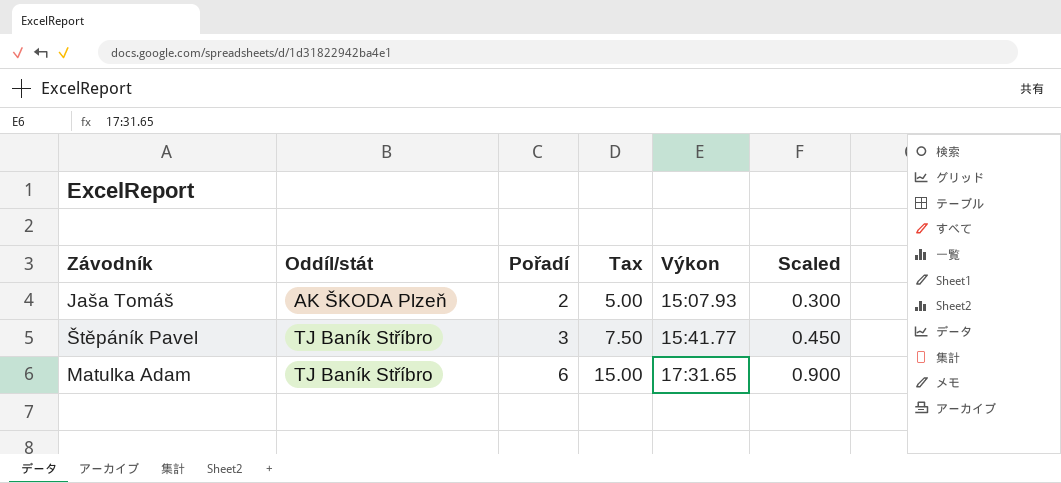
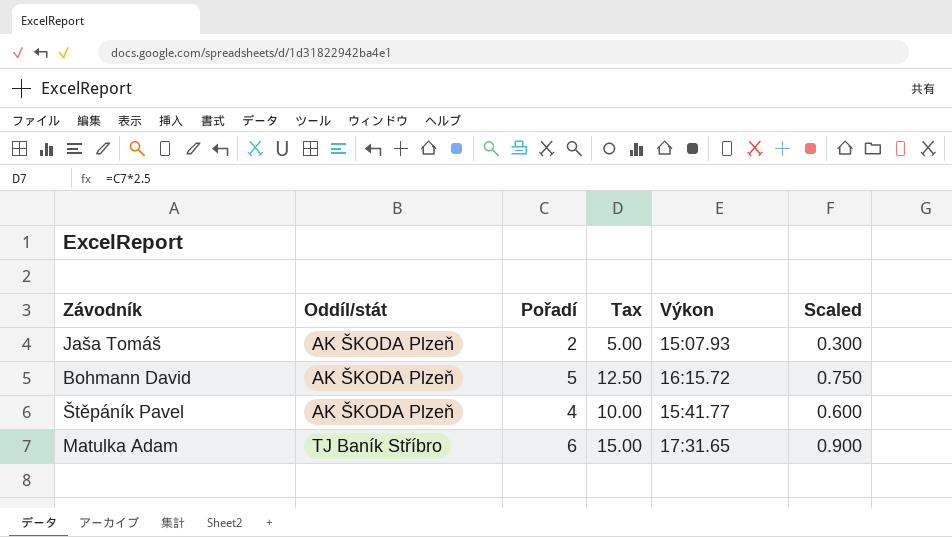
row Bohmann David: none -> AK ŠKODA Plzeň | 5 | 12.50 | 16:15.72 | 0.750
Štěpáník Pavel | Oddíl/stát: TJ Baník Stříbro -> AK ŠKODA Plzeň
Štěpáník Pavel | Pořadí: 3 -> 4
Štěpáník Pavel | Tax: 7.50 -> 10.00
Štěpáník Pavel | Scaled: 0.450 -> 0.600

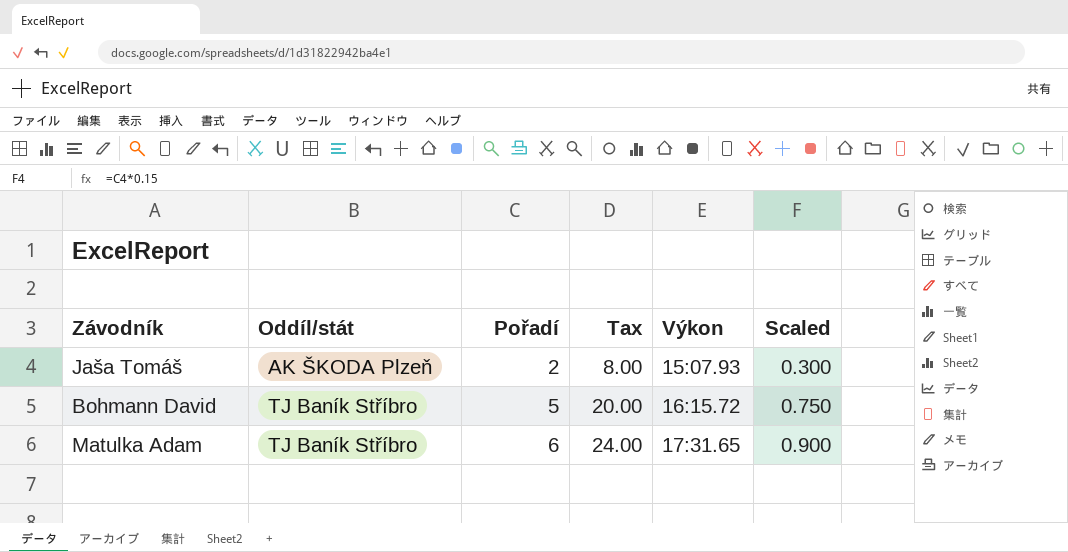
column Tax | formula: [Pořadí] * 2.5 -> [Pořadí] * 4
row Štěpáník Pavel: AK ŠKODA Plzeň | 4 | 10.00 | 15:41.77 | 0.600 -> none
Bohmann David | Oddíl/stát: AK ŠKODA Plzeň -> TJ Baník Stříbro

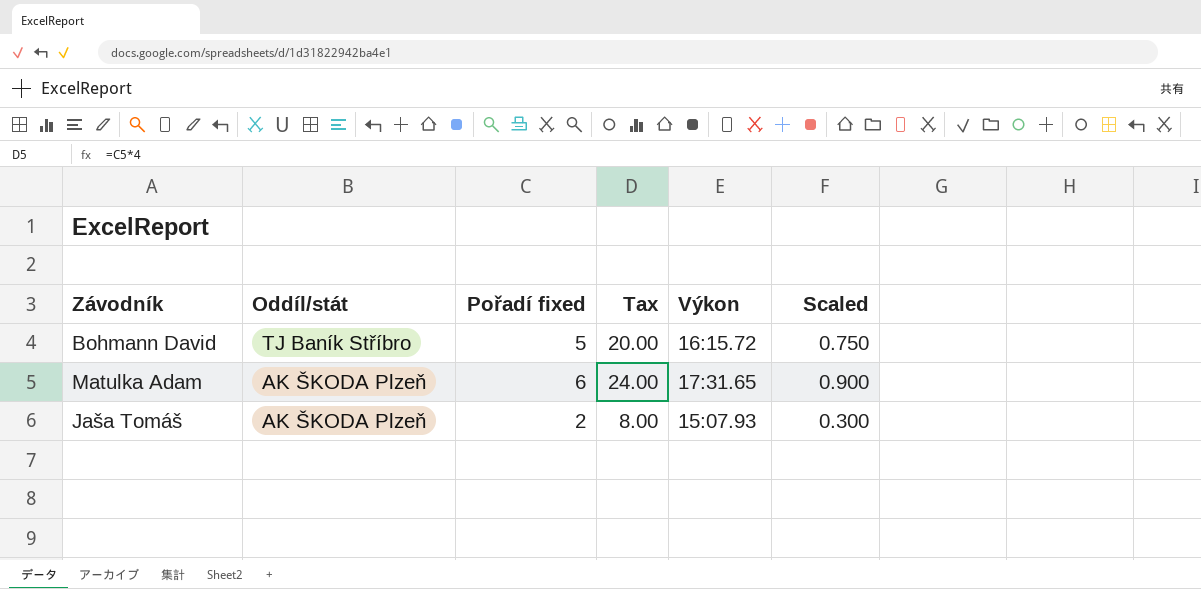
row order: Oddíl/stát ascending -> Oddíl/stát descending
column name: Pořadí -> Pořadí fixed
Matulka Adam | Oddíl/stát: TJ Baník Stříbro -> AK ŠKODA Plzeň

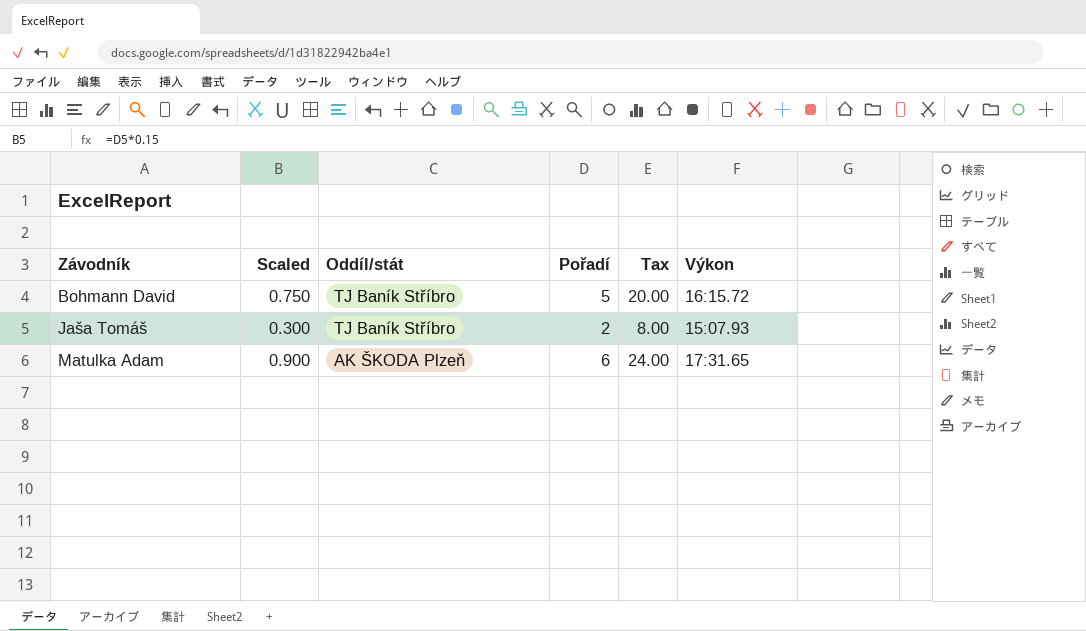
row order: Oddíl/stát descending -> Závodník ascending
column Scaled | position: 6 -> 2
column name: Pořadí fixed -> Pořadí
Jaša Tomáš | Oddíl/stát: AK ŠKODA Plzeň -> TJ Baník Stříbro

